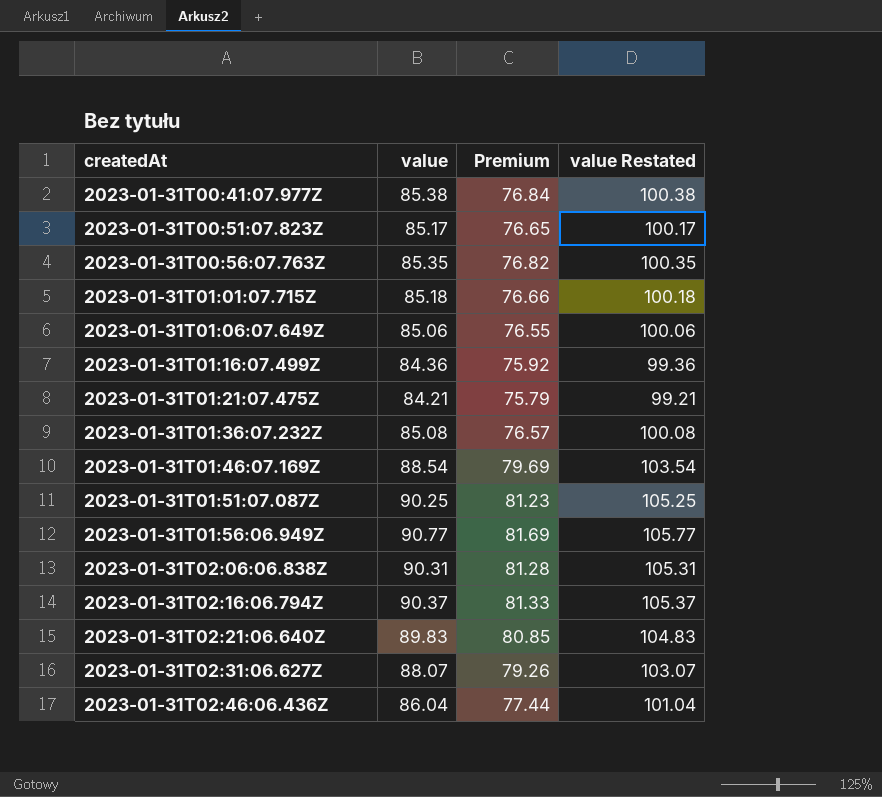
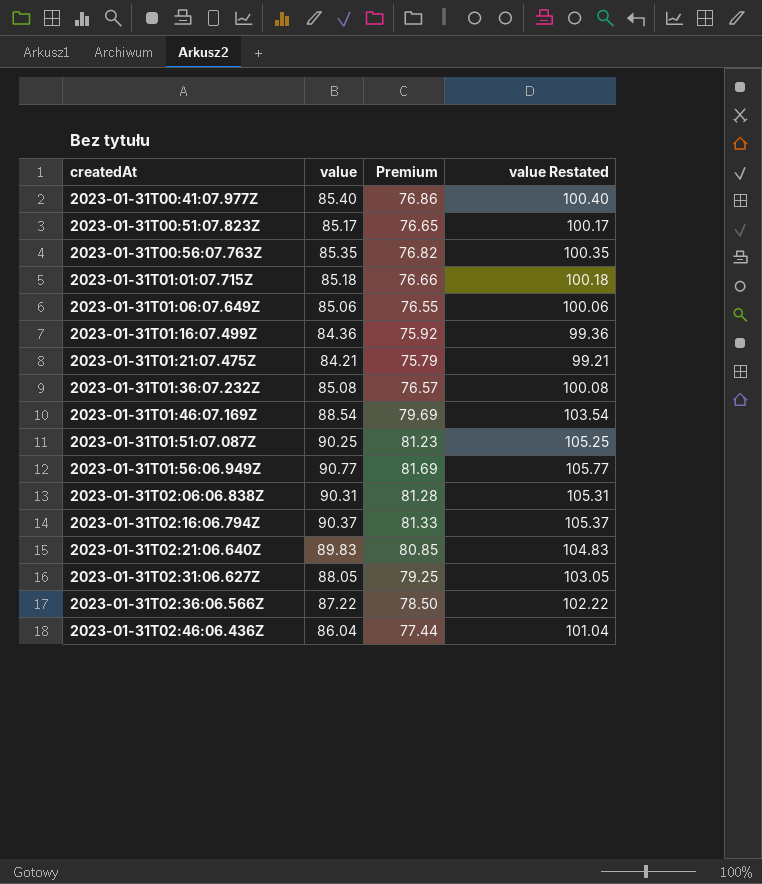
2023-01-31T00:41:07.977Z | value: 85.38 -> 85.40
2023-01-31T00:41:07.977Z | Premium: 76.84 -> 76.86
2023-01-31T00:41:07.977Z | value Restated: 100.38 -> 100.40
2023-01-31T02:31:06.627Z | value: 88.07 -> 88.05
2023-01-31T02:31:06.627Z | Premium: 79.26 -> 79.25
2023-01-31T02:31:06.627Z | value Restated: 103.07 -> 103.05
row 2023-01-31T02:36:06.566Z: none -> 87.22 | 78.50 | 102.22

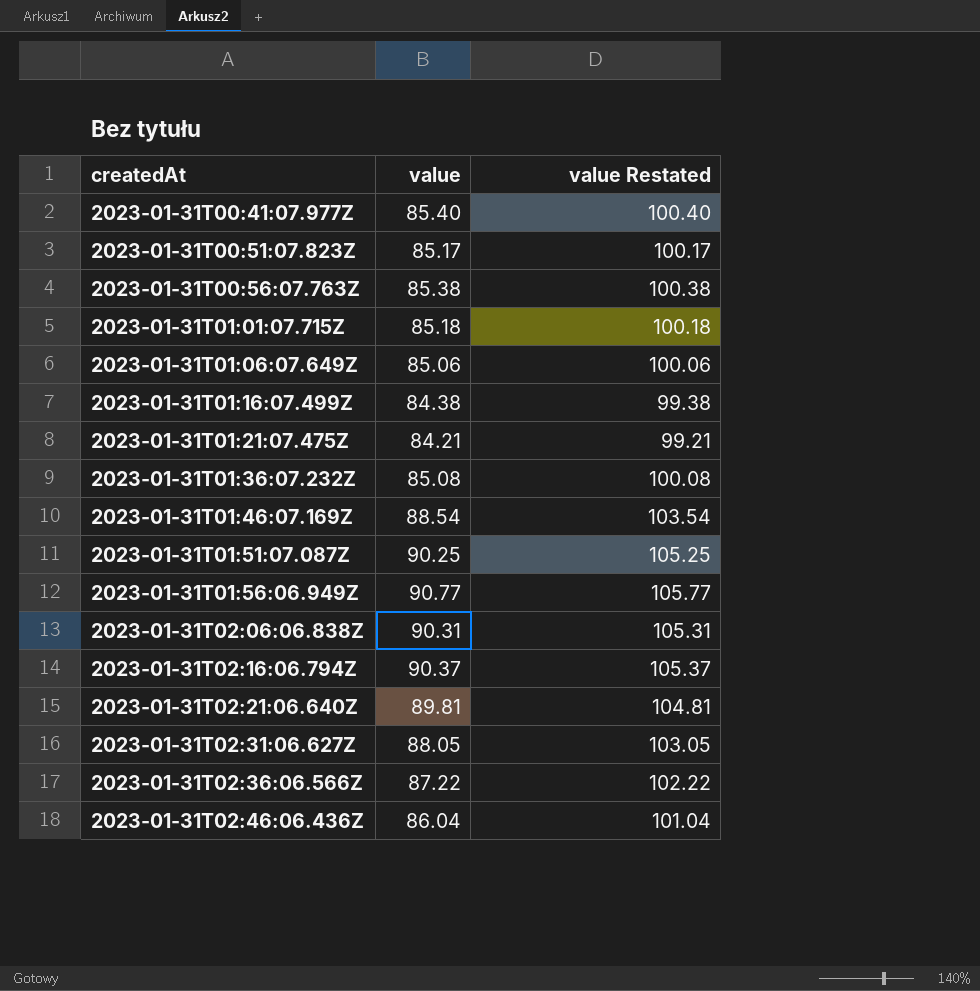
column Premium | formula: [value] * 0.9 -> none
2023-01-31T00:56:07.763Z | value: 85.35 -> 85.38
2023-01-31T00:56:07.763Z | value Restated: 100.35 -> 100.38
2023-01-31T01:16:07.499Z | value: 84.36 -> 84.38
2023-01-31T01:16:07.499Z | value Restated: 99.36 -> 99.38
2023-01-31T02:21:06.640Z | value: 89.83 -> 89.81
2023-01-31T02:21:06.640Z | value Restated: 104.83 -> 104.81

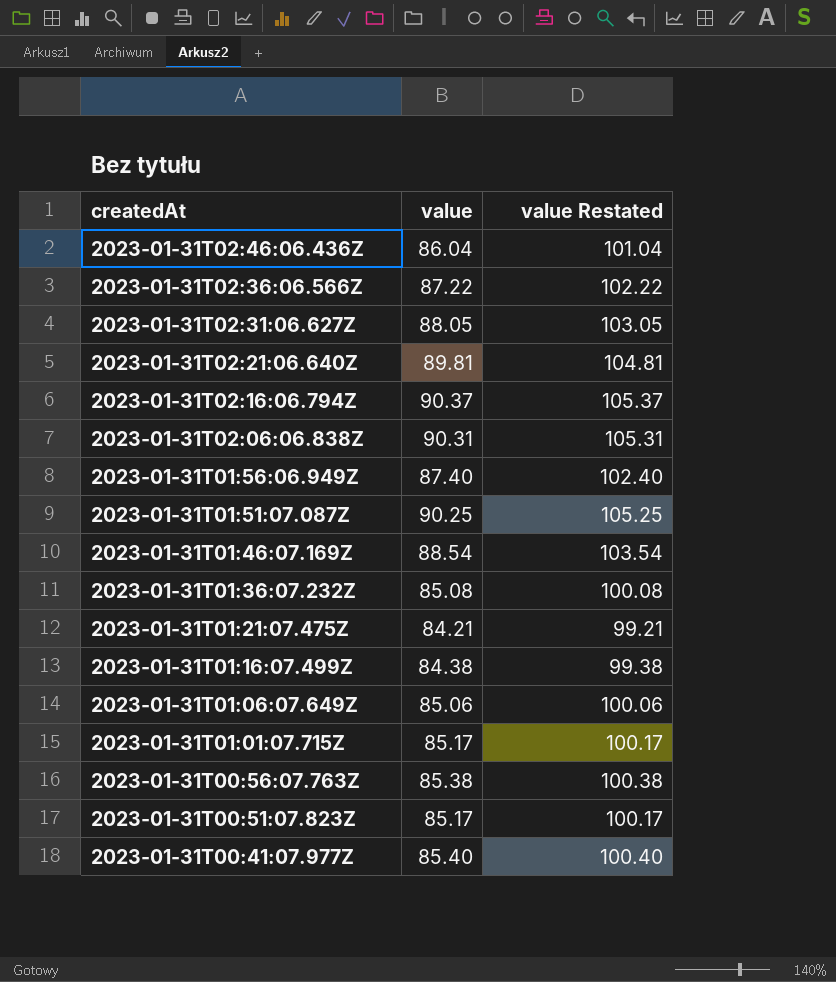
row order: createdAt ascending -> createdAt descending
2023-01-31T01:56:06.949Z | value: 90.77 -> 87.40
2023-01-31T01:56:06.949Z | value Restated: 105.77 -> 102.40
2023-01-31T01:01:07.715Z | value: 85.18 -> 85.17
2023-01-31T01:01:07.715Z | value Restated: 100.18 -> 100.17

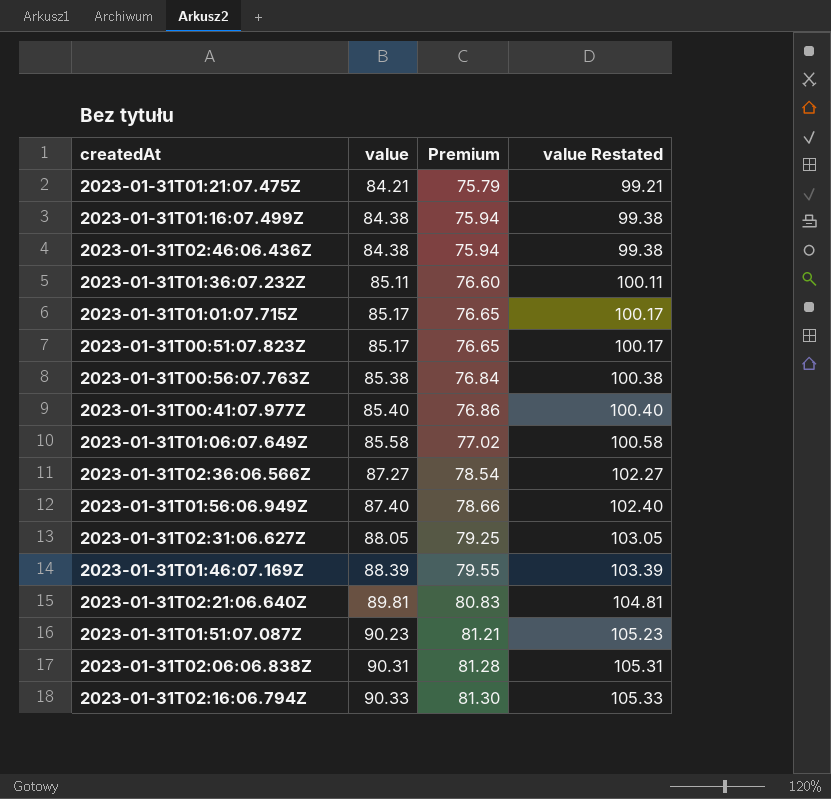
row order: createdAt descending -> value ascending
column Premium | formula: none -> [value] * 0.9
2023-01-31T02:46:06.436Z | value: 86.04 -> 84.38
2023-01-31T02:46:06.436Z | value Restated: 101.04 -> 99.38
2023-01-31T01:36:07.232Z | value: 85.08 -> 85.11
2023-01-31T01:36:07.232Z | value Restated: 100.08 -> 100.11
2023-01-31T01:06:07.649Z | value: 85.06 -> 85.58
2023-01-31T01:06:07.649Z | value Restated: 100.06 -> 100.58
2023-01-31T02:36:06.566Z | value: 87.22 -> 87.27
2023-01-31T02:36:06.566Z | value Restated: 102.22 -> 102.27
2023-01-31T01:46:07.169Z | value: 88.54 -> 88.39
2023-01-31T01:46:07.169Z | value Restated: 103.54 -> 103.39
2023-01-31T01:51:07.087Z | value: 90.25 -> 90.23
2023-01-31T01:51:07.087Z | value Restated: 105.25 -> 105.23
2023-01-31T02:16:06.794Z | value: 90.37 -> 90.33
2023-01-31T02:16:06.794Z | value Restated: 105.37 -> 105.33

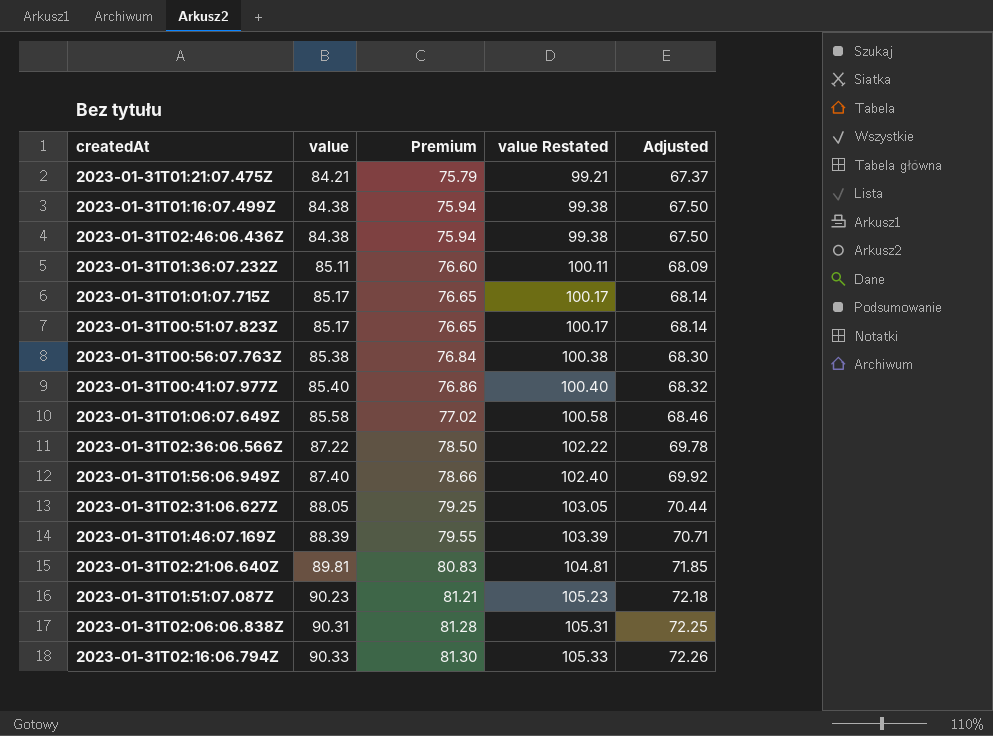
column Adjusted | formula: none -> [value] * 0.8
2023-01-31T02:36:06.566Z | value: 87.27 -> 87.22
2023-01-31T02:36:06.566Z | Premium: 78.54 -> 78.50
2023-01-31T02:36:06.566Z | value Restated: 102.27 -> 102.22

